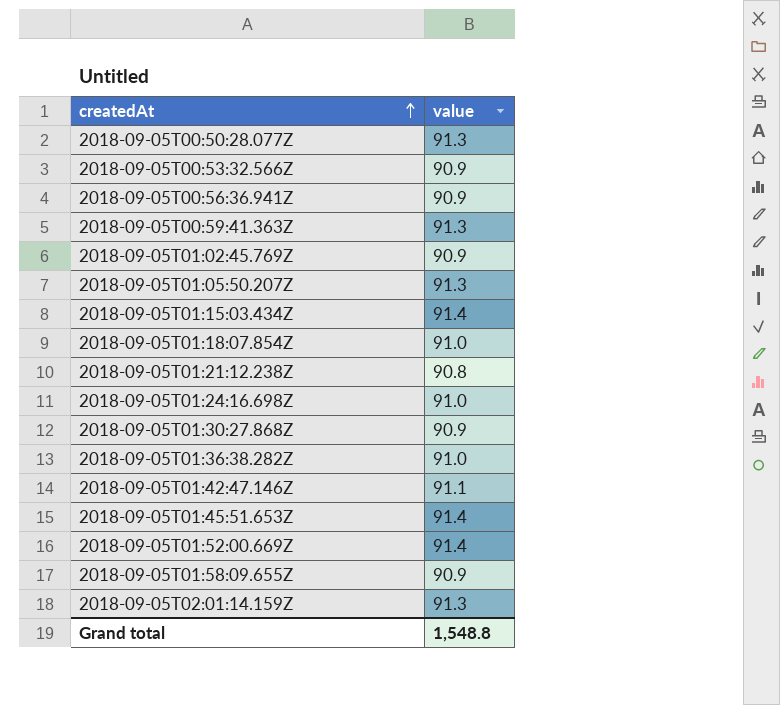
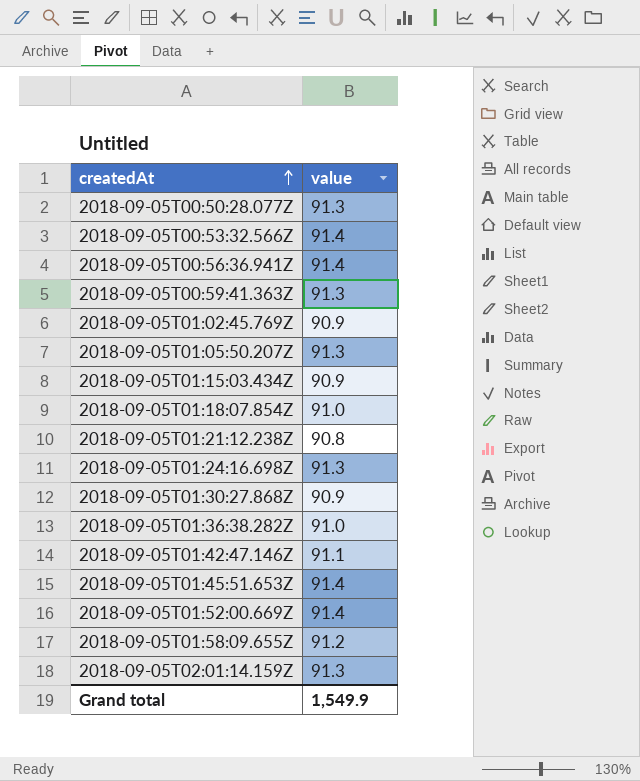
2018-09-05T00:53:32.566Z | value: 90.9 -> 91.4
2018-09-05T00:56:36.941Z | value: 90.9 -> 91.4
2018-09-05T01:15:03.434Z | value: 91.4 -> 90.9
2018-09-05T01:24:16.698Z | value: 91.0 -> 91.3
2018-09-05T01:58:09.655Z | value: 90.9 -> 91.2
Grand total | value: 1,548.8 -> 1,549.9

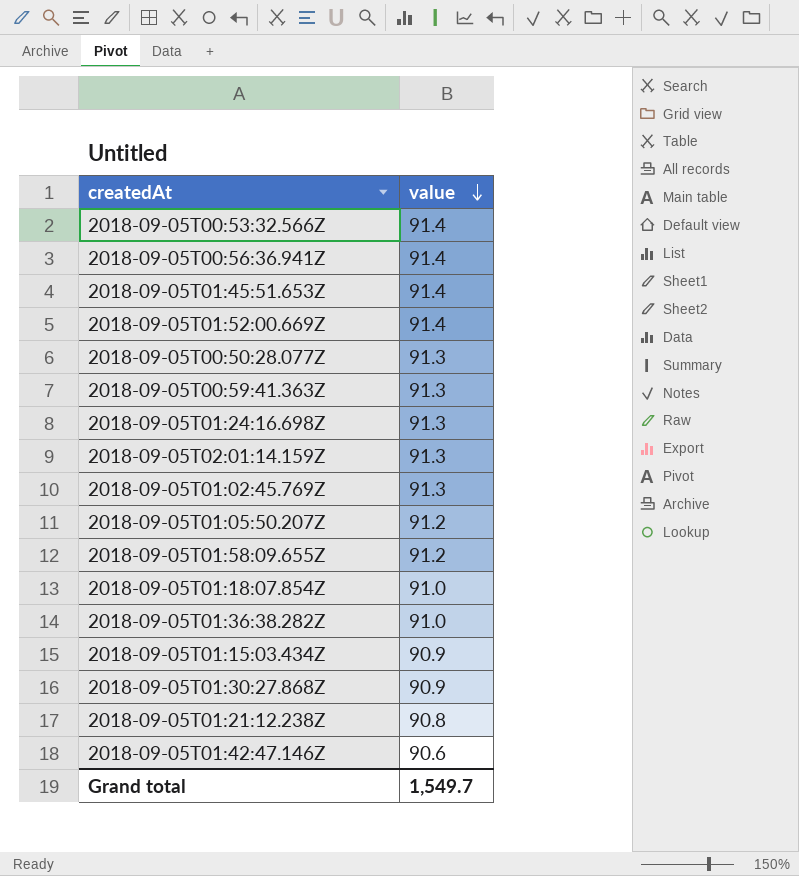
row order: createdAt ascending -> value descending
2018-09-05T01:02:45.769Z | value: 90.9 -> 91.3
2018-09-05T01:05:50.207Z | value: 91.3 -> 91.2
2018-09-05T01:42:47.146Z | value: 91.1 -> 90.6
Grand total | value: 1,549.9 -> 1,549.7

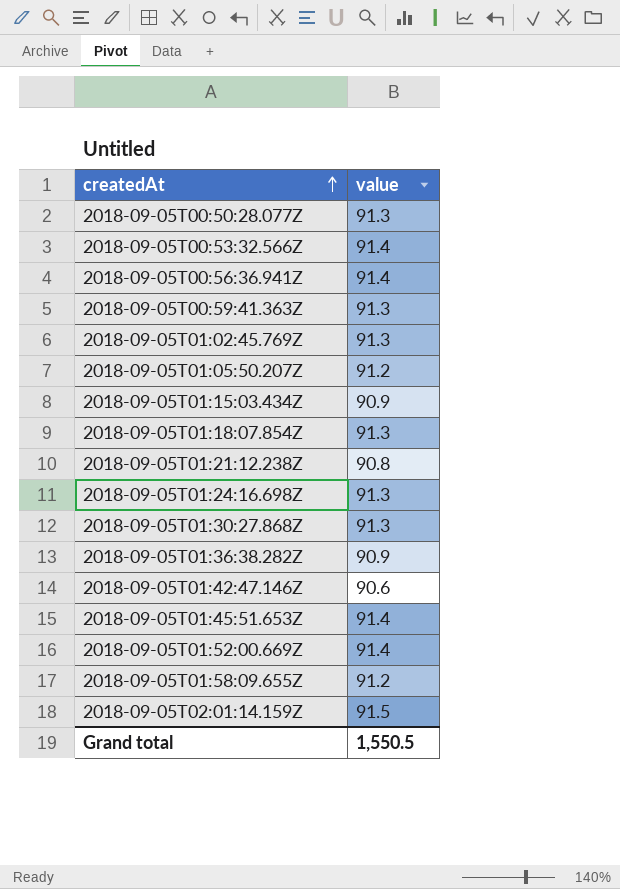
row order: value descending -> createdAt ascending
2018-09-05T01:18:07.854Z | value: 91.0 -> 91.3
2018-09-05T01:30:27.868Z | value: 90.9 -> 91.3
2018-09-05T01:36:38.282Z | value: 91.0 -> 90.9
2018-09-05T02:01:14.159Z | value: 91.3 -> 91.5
Grand total | value: 1,549.7 -> 1,550.5

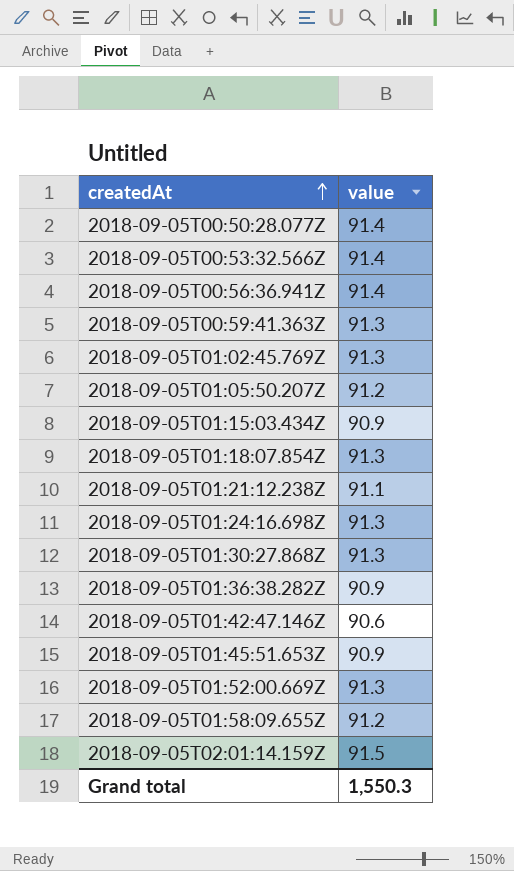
2018-09-05T00:50:28.077Z | value: 91.3 -> 91.4
2018-09-05T01:21:12.238Z | value: 90.8 -> 91.1
2018-09-05T01:45:51.653Z | value: 91.4 -> 90.9
2018-09-05T01:52:00.669Z | value: 91.4 -> 91.3
Grand total | value: 1,550.5 -> 1,550.3

